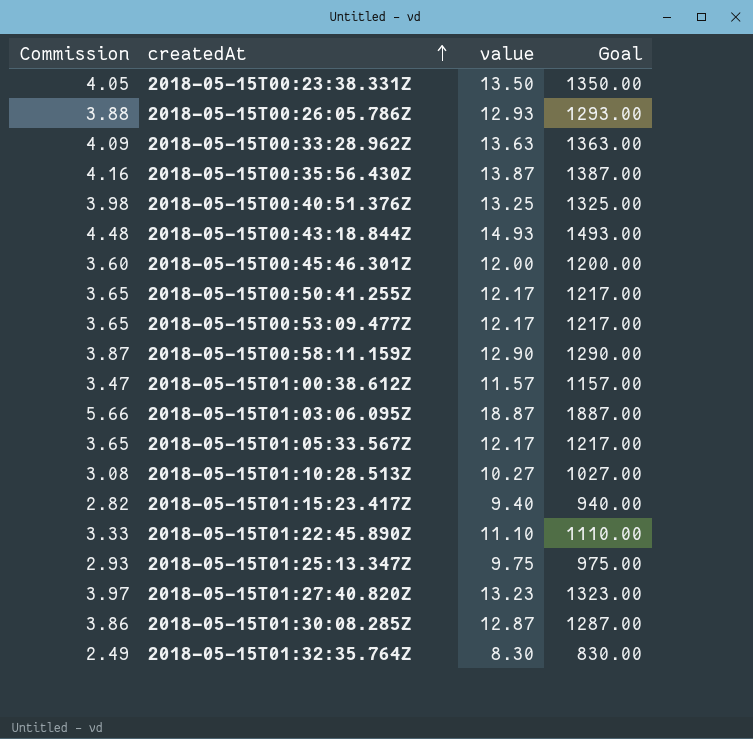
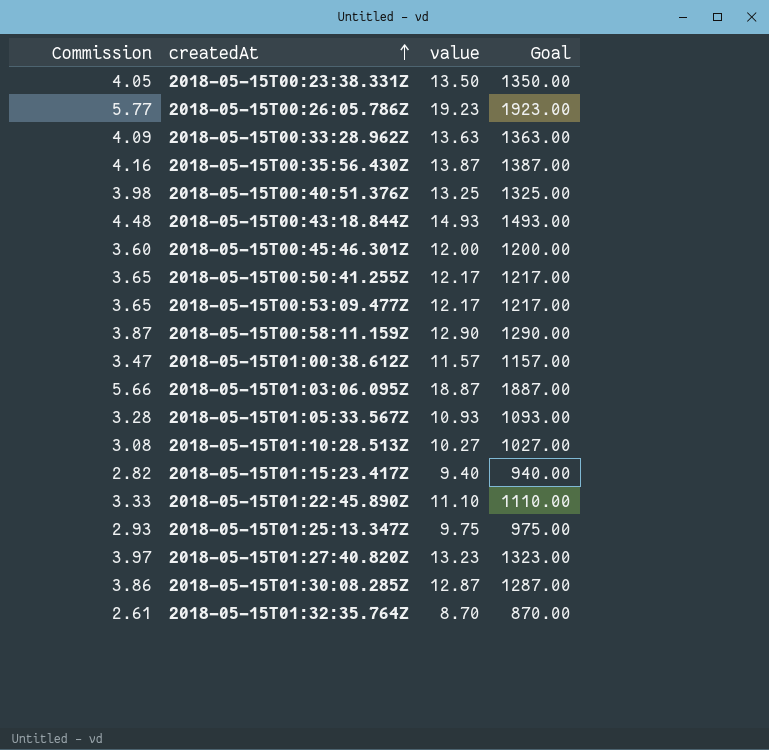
2018-05-15T00:26:05.786Z | Commission: 3.88 -> 5.77
2018-05-15T00:26:05.786Z | value: 12.93 -> 19.23
2018-05-15T00:26:05.786Z | Goal: 1293.00 -> 1923.00
2018-05-15T01:05:33.567Z | Commission: 3.65 -> 3.28
2018-05-15T01:05:33.567Z | value: 12.17 -> 10.93
2018-05-15T01:05:33.567Z | Goal: 1217.00 -> 1093.00
2018-05-15T01:32:35.764Z | Commission: 2.49 -> 2.61
2018-05-15T01:32:35.764Z | value: 8.30 -> 8.70
2018-05-15T01:32:35.764Z | Goal: 830.00 -> 870.00

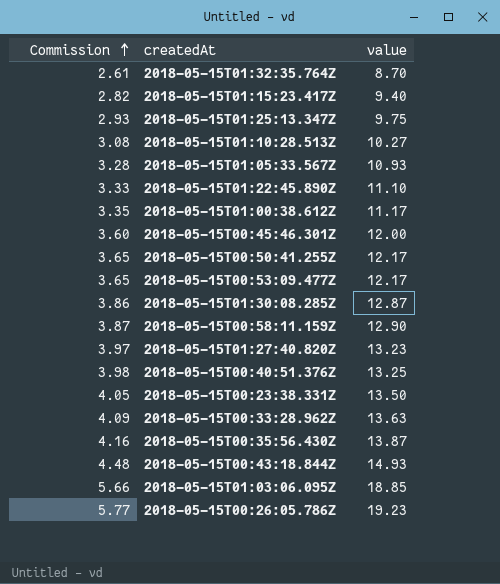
row order: createdAt ascending -> Commission ascending
column Goal | formula: [value] * 100 -> none
2018-05-15T01:00:38.612Z | Commission: 3.47 -> 3.35
2018-05-15T01:00:38.612Z | value: 11.57 -> 11.17
2018-05-15T01:03:06.095Z | value: 18.87 -> 18.85

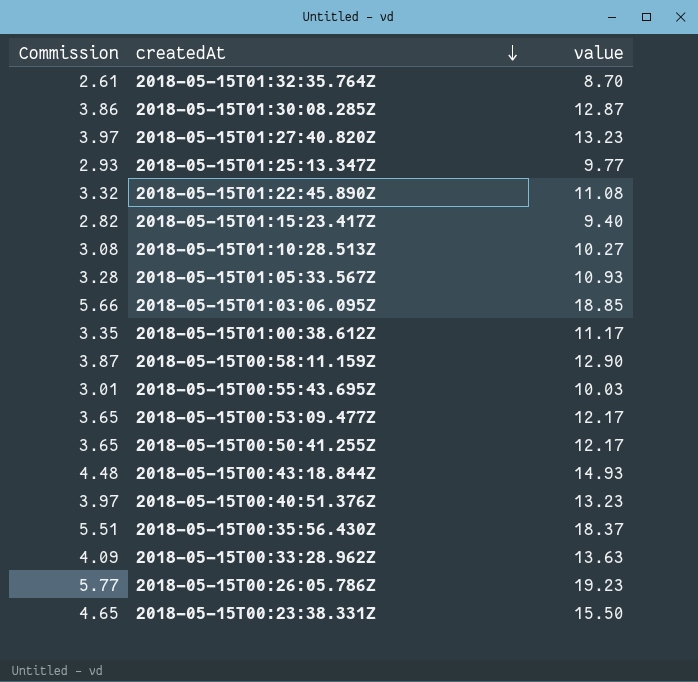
row order: Commission ascending -> createdAt descending
row 2018-05-15T00:45:46.301Z: 3.60 | 12.00 -> none
2018-05-15T01:25:13.347Z | value: 9.75 -> 9.77
2018-05-15T01:22:45.890Z | Commission: 3.33 -> 3.32
2018-05-15T01:22:45.890Z | value: 11.10 -> 11.08
row 2018-05-15T00:55:43.695Z: none -> 3.01 | 10.03
2018-05-15T00:40:51.376Z | Commission: 3.98 -> 3.97
2018-05-15T00:40:51.376Z | value: 13.25 -> 13.23
2018-05-15T00:35:56.430Z | Commission: 4.16 -> 5.51
2018-05-15T00:35:56.430Z | value: 13.87 -> 18.37
2018-05-15T00:23:38.331Z | Commission: 4.05 -> 4.65
2018-05-15T00:23:38.331Z | value: 13.50 -> 15.50

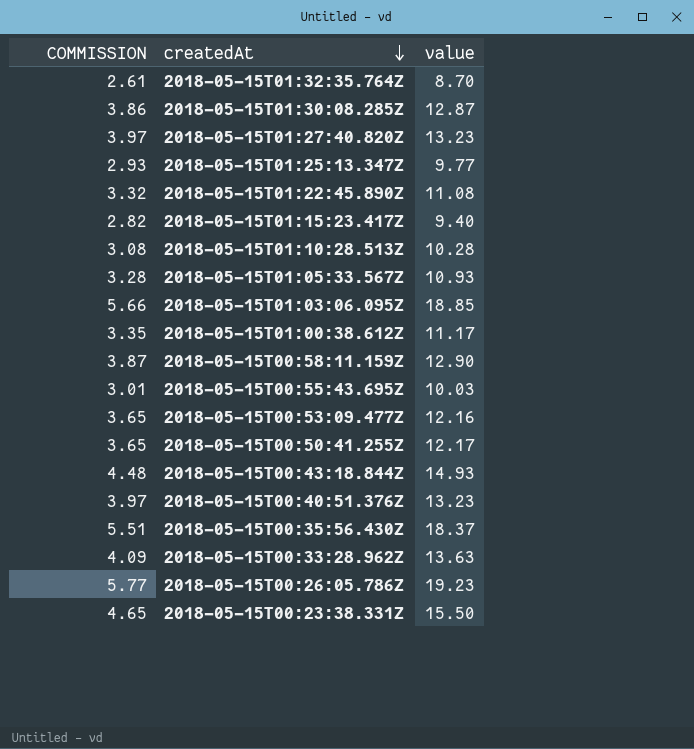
column name: Commission -> COMMISSION
2018-05-15T01:10:28.513Z | value: 10.27 -> 10.28
2018-05-15T00:53:09.477Z | value: 12.17 -> 12.16

